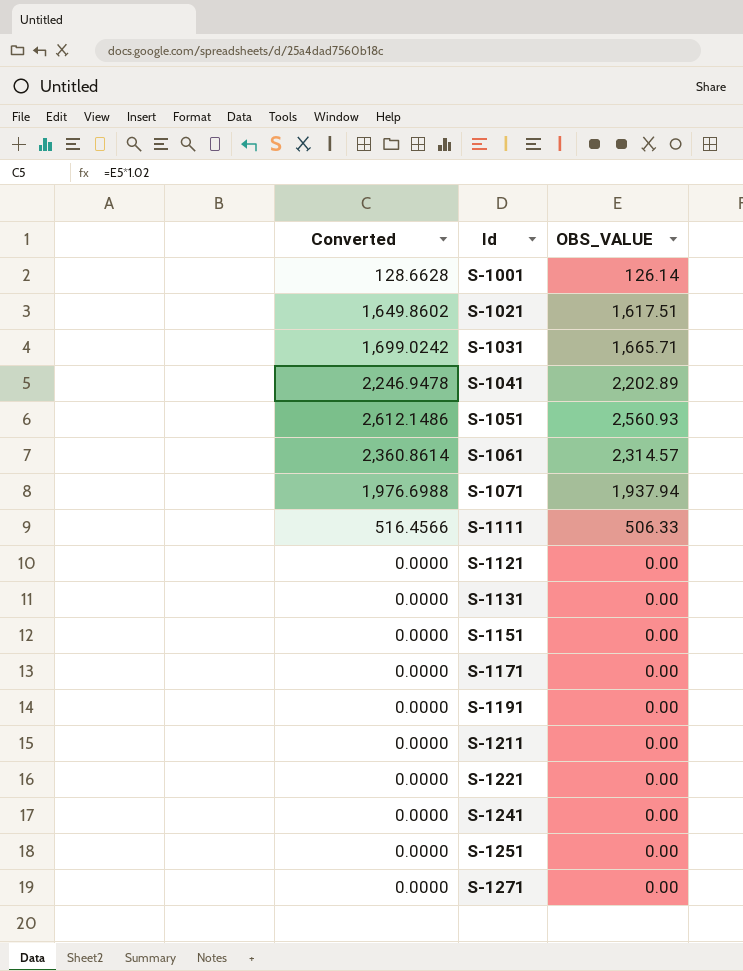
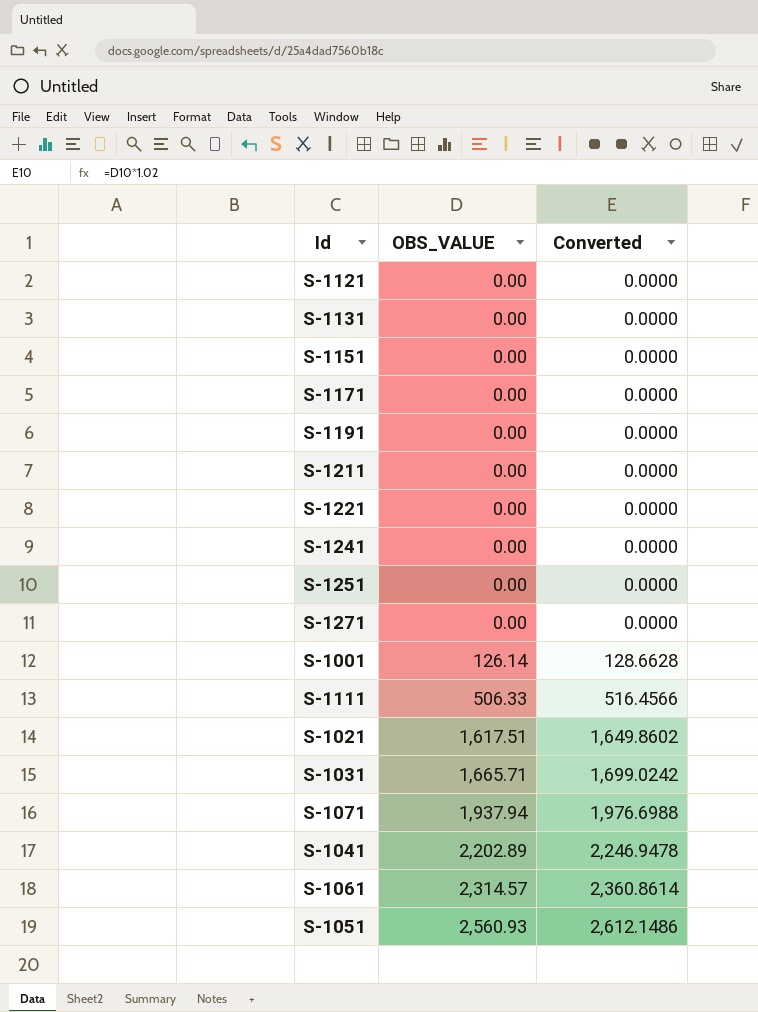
row order: Id ascending -> OBS_VALUE ascending
column Converted | position: 1 -> 3

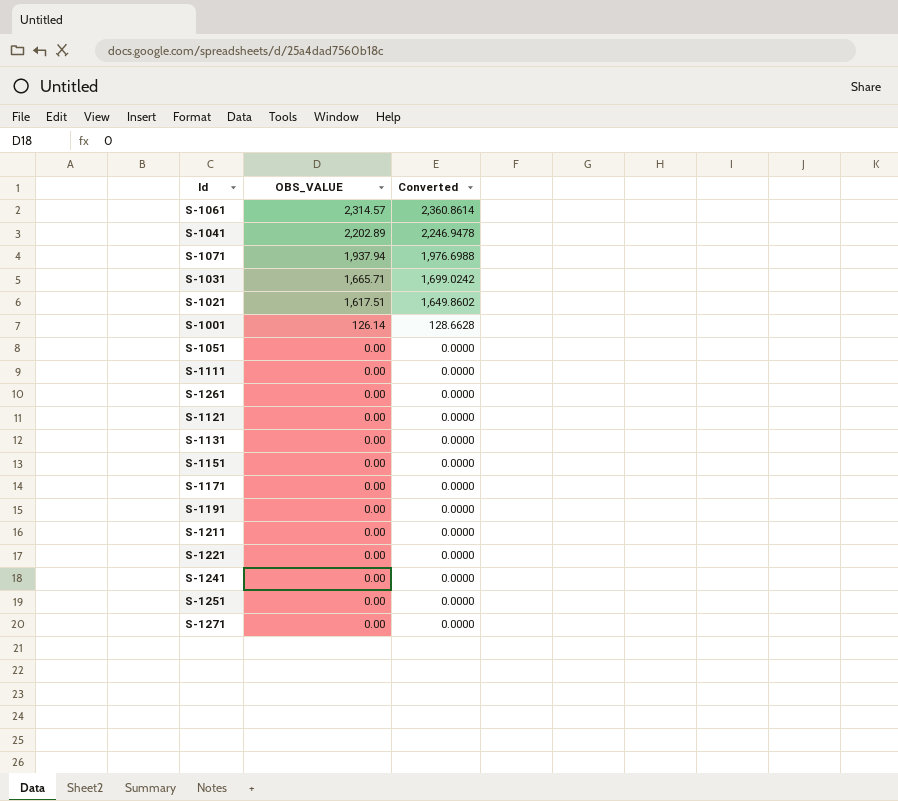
row order: OBS_VALUE ascending -> OBS_VALUE descending
S-1051 | OBS_VALUE: 2,560.93 -> 0.00
S-1051 | Converted: 2,612.1486 -> 0.0000
S-1111 | OBS_VALUE: 506.33 -> 0.00
S-1111 | Converted: 516.4566 -> 0.0000
row S-1261: none -> 0.00 | 0.0000

